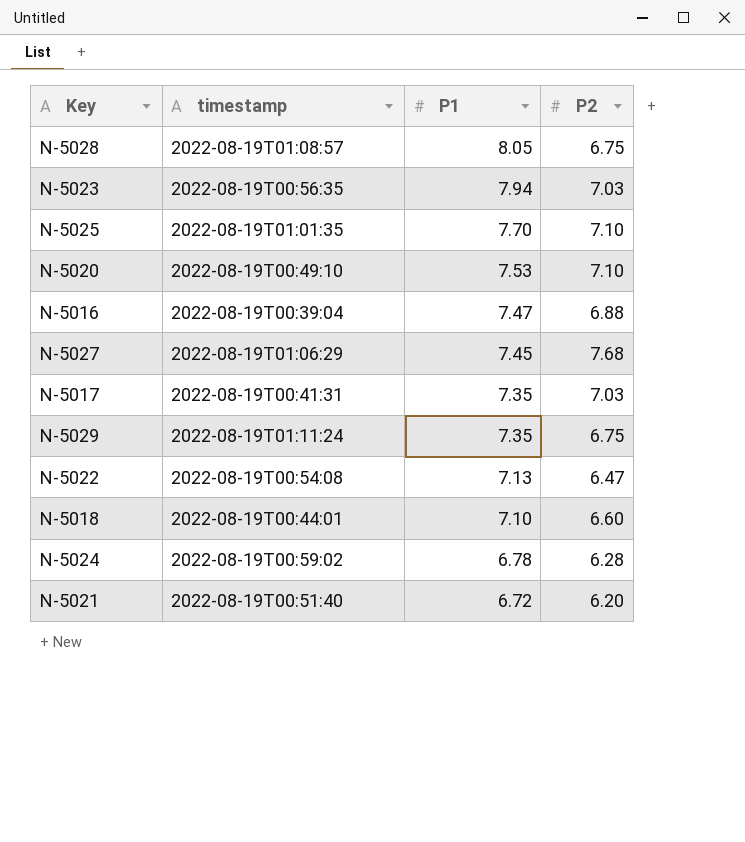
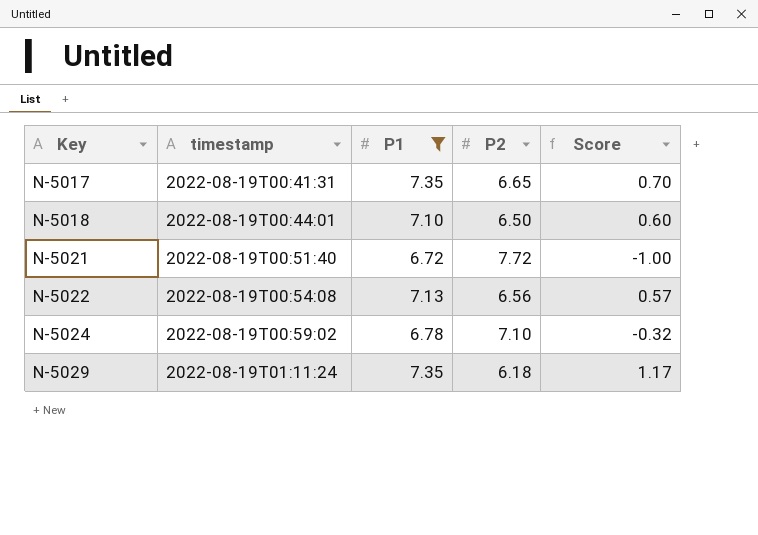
filter: none -> P1 <= 7.35
row order: P1 descending -> Key ascending
column Score | formula: none -> [P1] - [P2]
N-5017 | P2: 7.03 -> 6.65
N-5018 | P2: 6.60 -> 6.50
N-5021 | P2: 6.20 -> 7.72
N-5022 | P2: 6.47 -> 6.56
N-5024 | P2: 6.28 -> 7.10
N-5029 | P2: 6.75 -> 6.18

